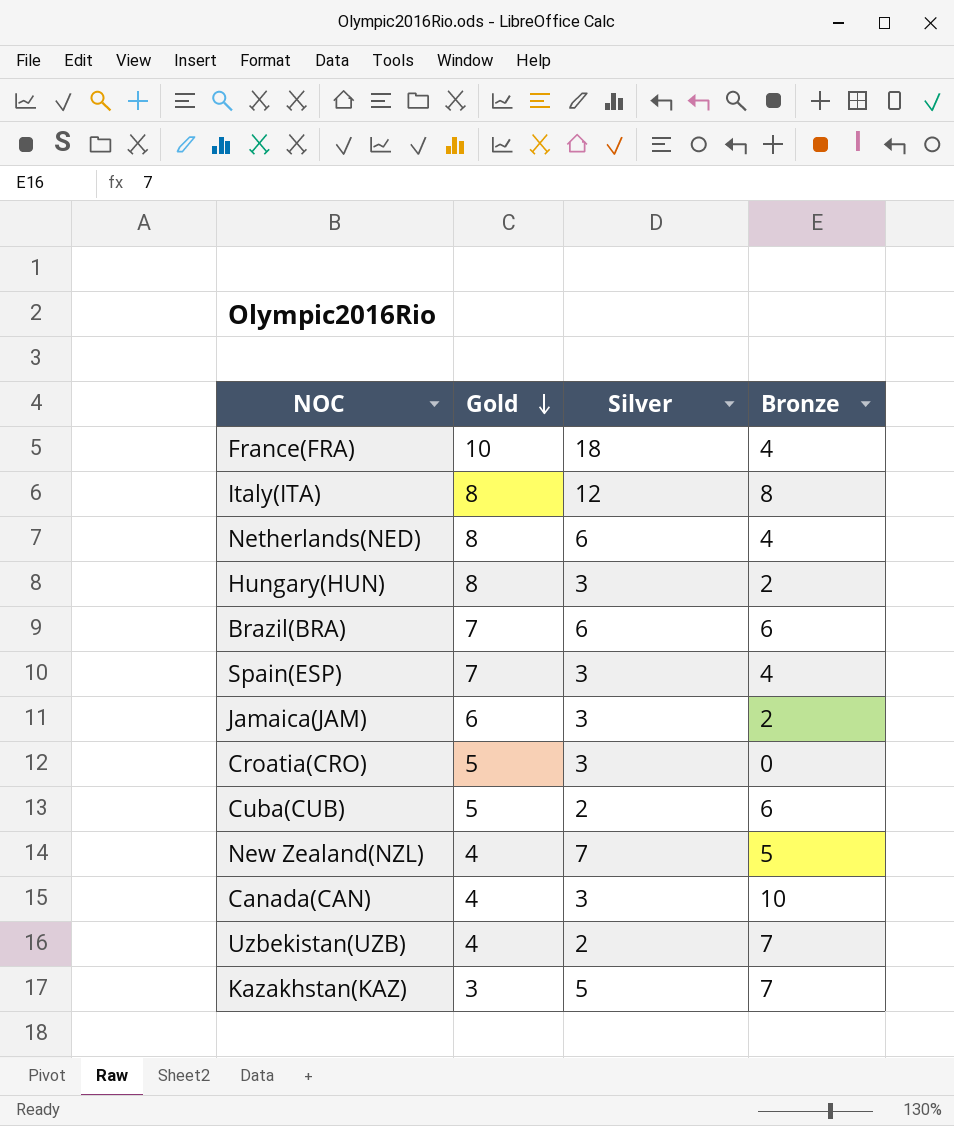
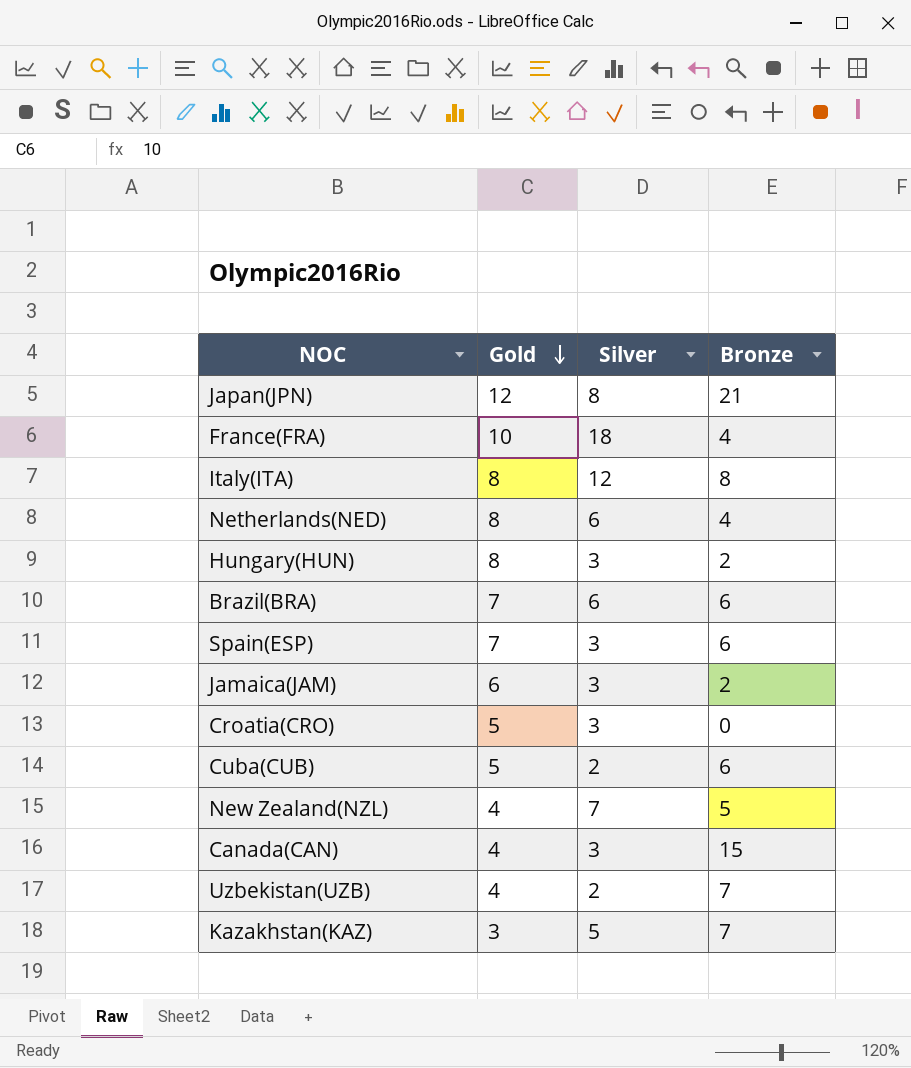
row Japan(JPN): none -> 12 | 8 | 21
Spain(ESP) | Bronze: 4 -> 6
Canada(CAN) | Bronze: 10 -> 15

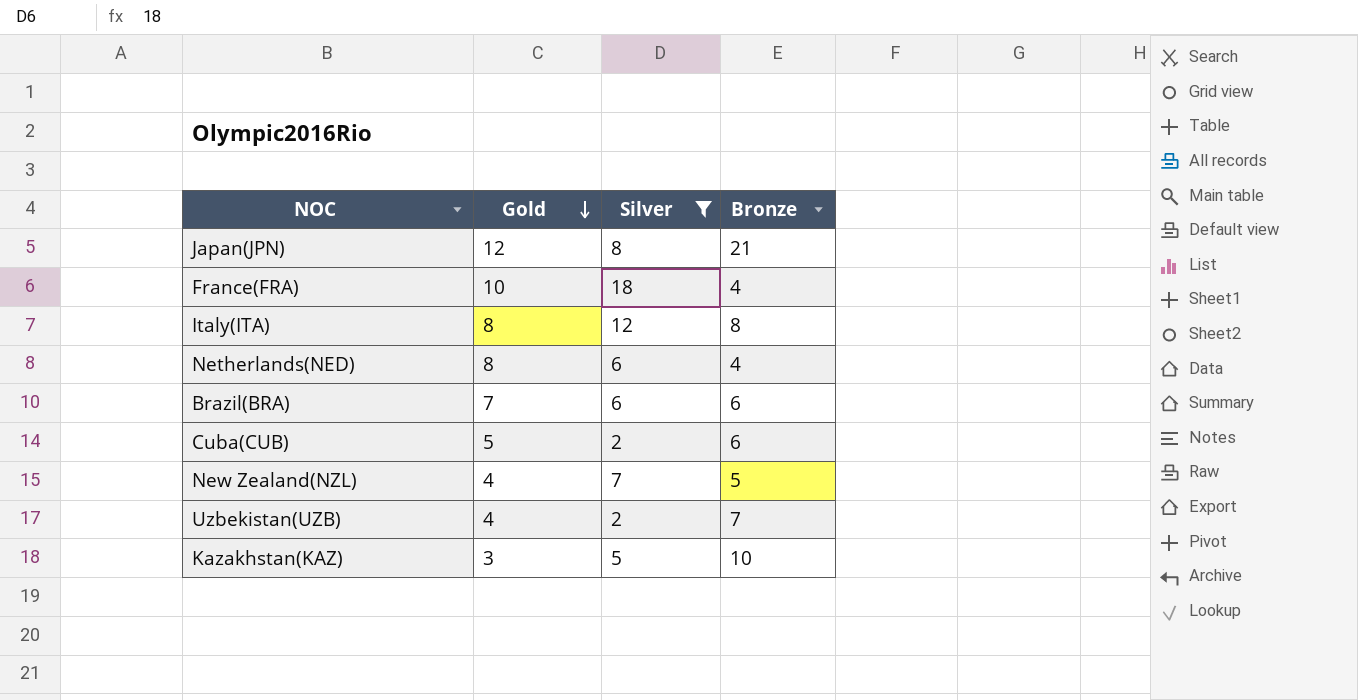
filter: none -> Silver != 3
Kazakhstan(KAZ) | Bronze: 7 -> 10

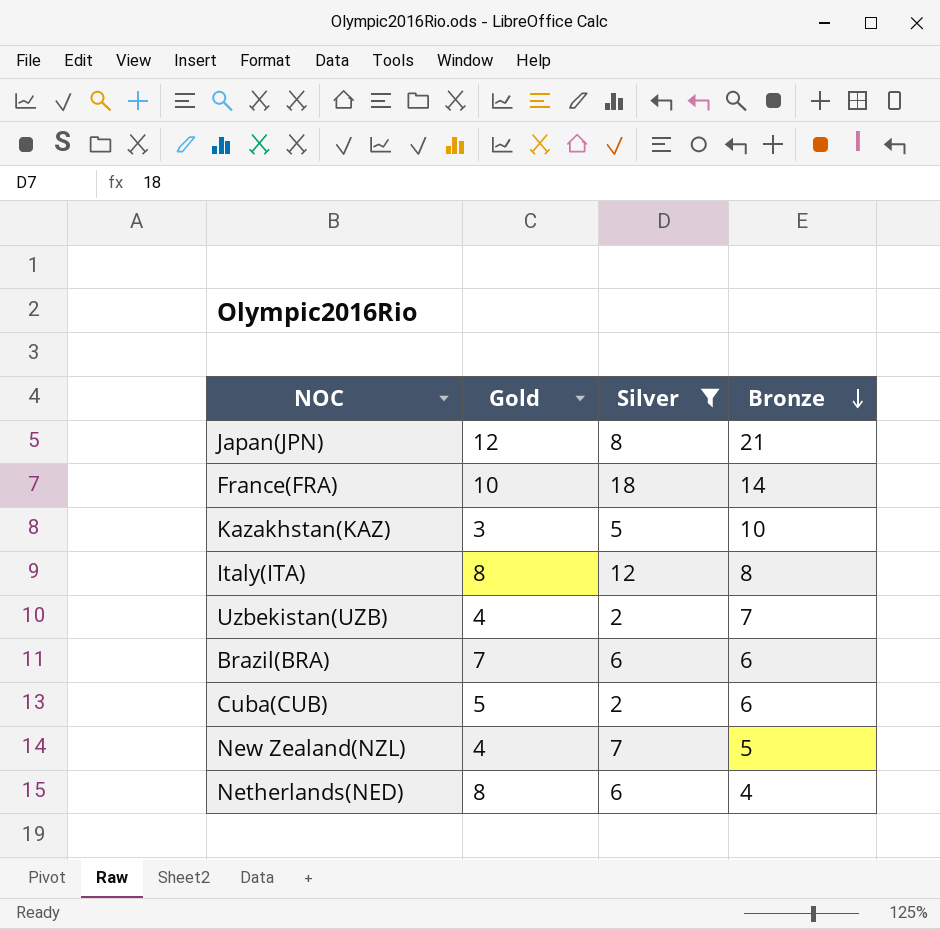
row order: Gold descending -> Bronze descending
France(FRA) | Bronze: 4 -> 14

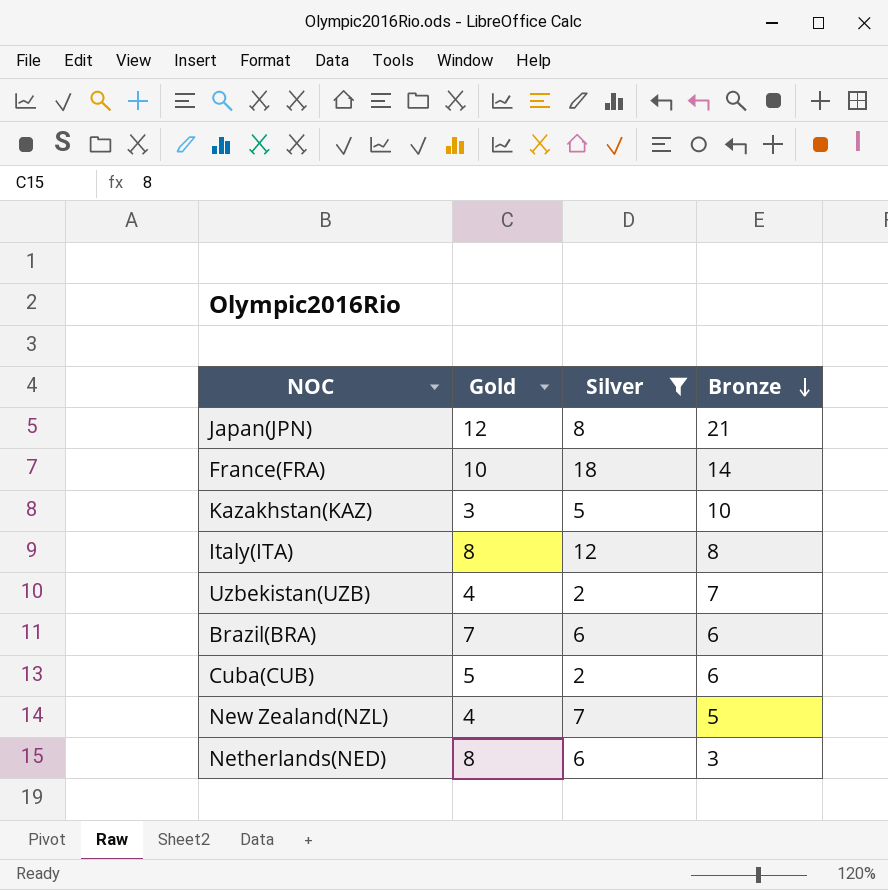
Netherlands(NED) | Bronze: 4 -> 3

